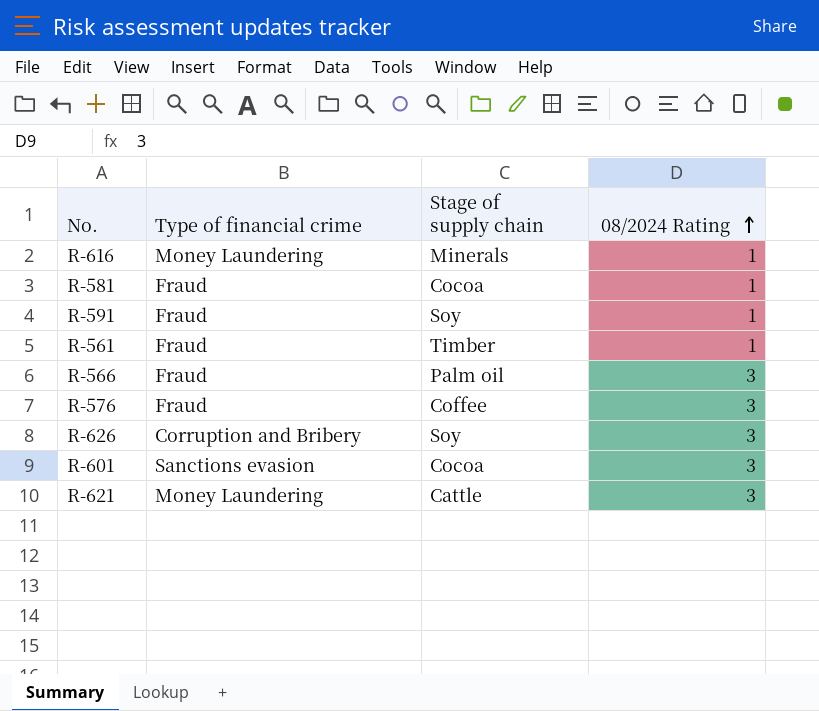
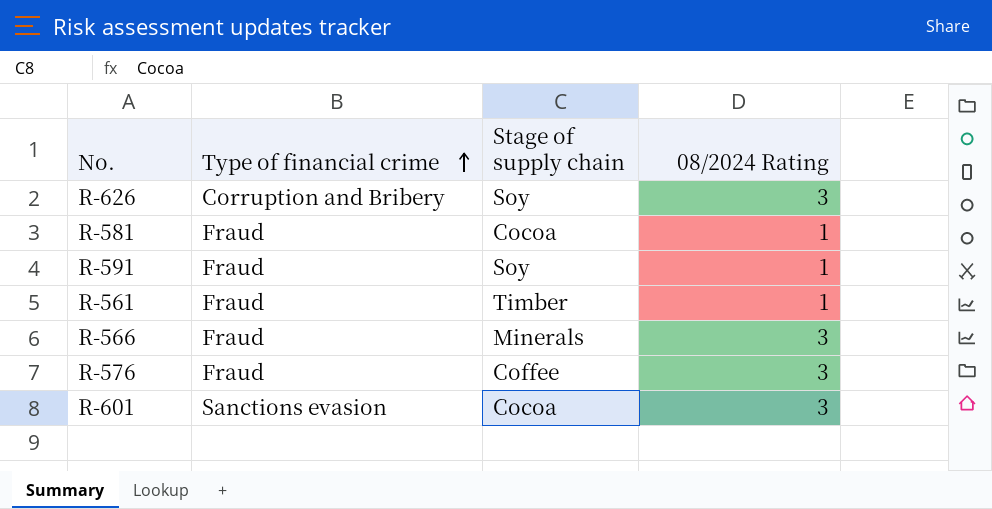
row order: 08/2024 Rating ascending -> Type of financial crime ascending
row R-616: Money Laundering | Minerals | 1 -> none
row R-621: Money Laundering | Cattle | 3 -> none
R-566 | Stage of supply chain: Palm oil -> Minerals

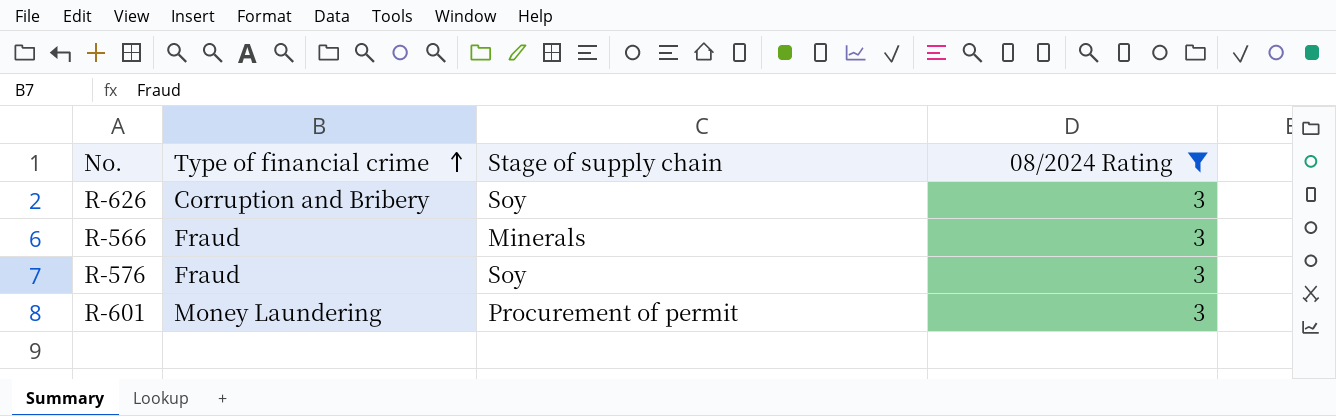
filter: none -> 08/2024 Rating = 3
R-576 | Stage of supply chain: Coffee -> Soy
R-601 | Type of financial crime: Sanctions evasion -> Money Laundering
R-601 | Stage of supply chain: Cocoa -> Procurement of permit

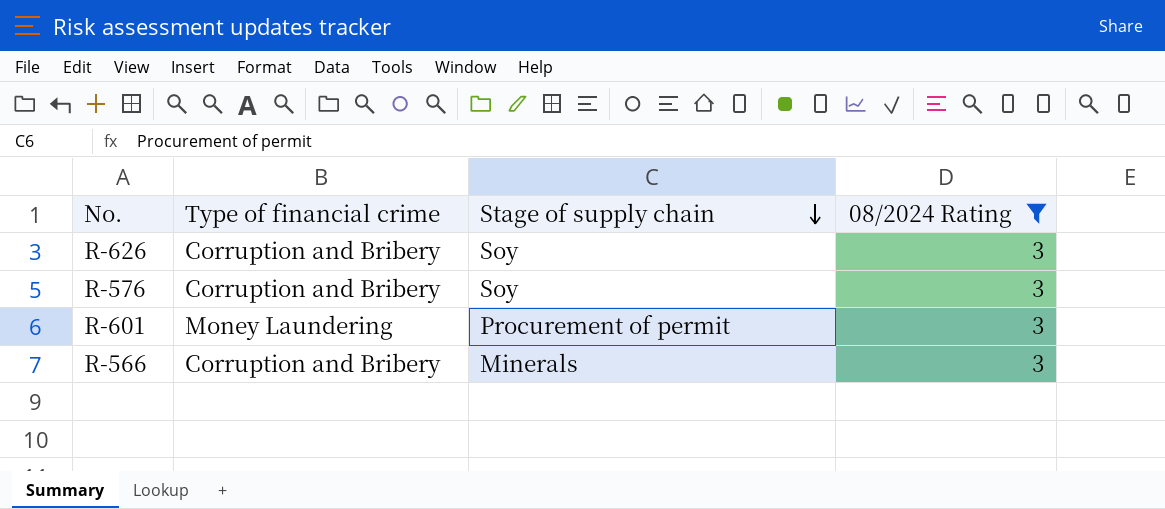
row order: Type of financial crime ascending -> Stage of supply chain descending
R-576 | Type of financial crime: Fraud -> Corruption and Bribery
R-566 | Type of financial crime: Fraud -> Corruption and Bribery

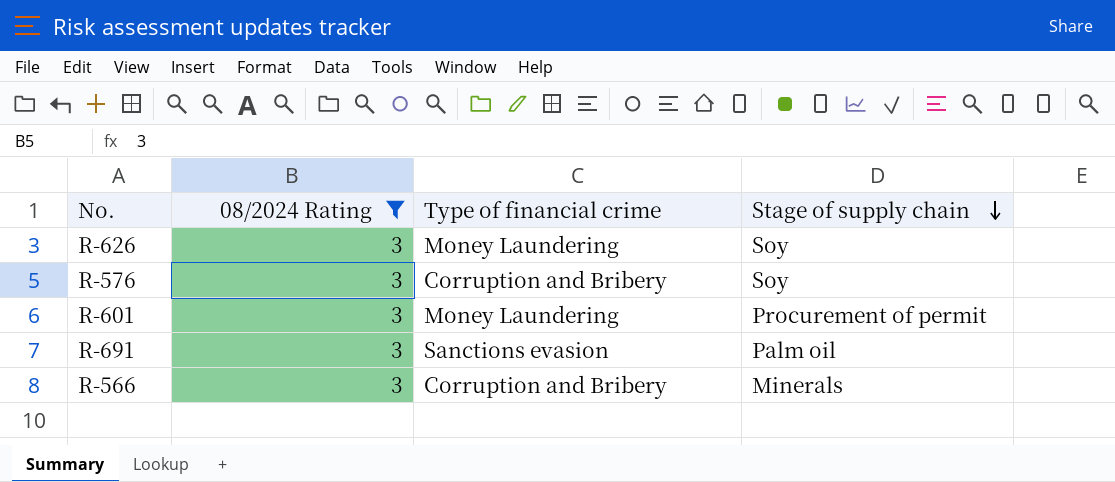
column 08/2024 Rating | position: 4 -> 2
R-626 | Type of financial crime: Corruption and Bribery -> Money Laundering
row R-691: none -> 3 | Sanctions evasion | Palm oil

